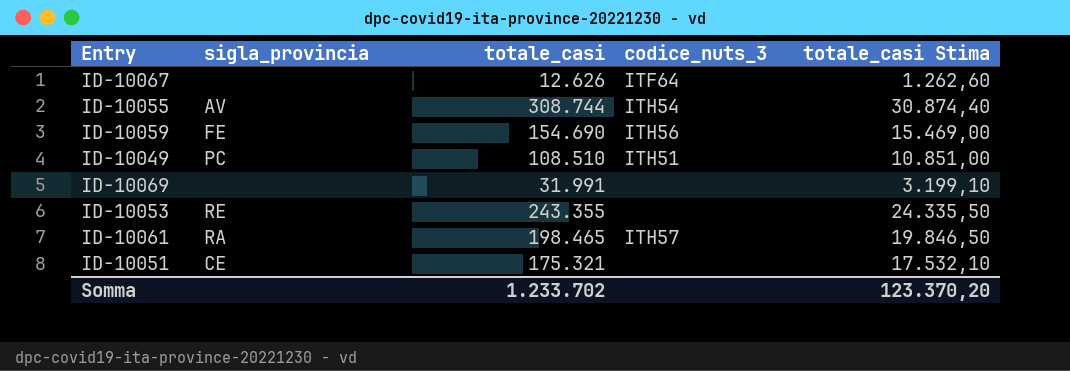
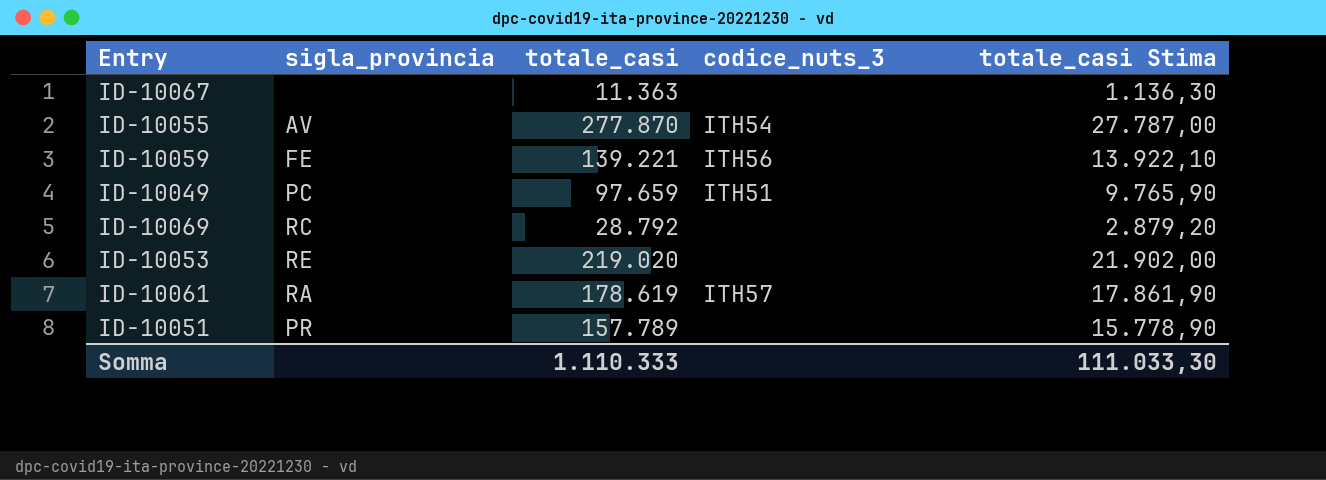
ID-10067 | totale_casi: 12.626 -> 11.363
ID-10067 | codice_nuts_3: ITF64 -> none
ID-10067 | totale_casi Stima: 1.262,60 -> 1.136,30
ID-10055 | totale_casi: 308.744 -> 277.870
ID-10055 | totale_casi Stima: 30.874,40 -> 27.787,00
ID-10059 | totale_casi: 154.690 -> 139.221
ID-10059 | totale_casi Stima: 15.469,00 -> 13.922,10
ID-10049 | totale_casi: 108.510 -> 97.659
ID-10049 | totale_casi Stima: 10.851,00 -> 9.765,90
ID-10069 | sigla_provincia: none -> RC
ID-10069 | totale_casi: 31.991 -> 28.792
ID-10069 | totale_casi Stima: 3.199,10 -> 2.879,20
ID-10053 | totale_casi: 243.355 -> 219.020
ID-10053 | totale_casi Stima: 24.335,50 -> 21.902,00
ID-10061 | totale_casi: 198.465 -> 178.619
ID-10061 | totale_casi Stima: 19.846,50 -> 17.861,90
ID-10051 | sigla_provincia: CE -> PR
ID-10051 | totale_casi: 175.321 -> 157.789
ID-10051 | totale_casi Stima: 17.532,10 -> 15.778,90
Somma | totale_casi: 1.233.702 -> 1.110.333
Somma | totale_casi Stima: 123.370,20 -> 111.033,30

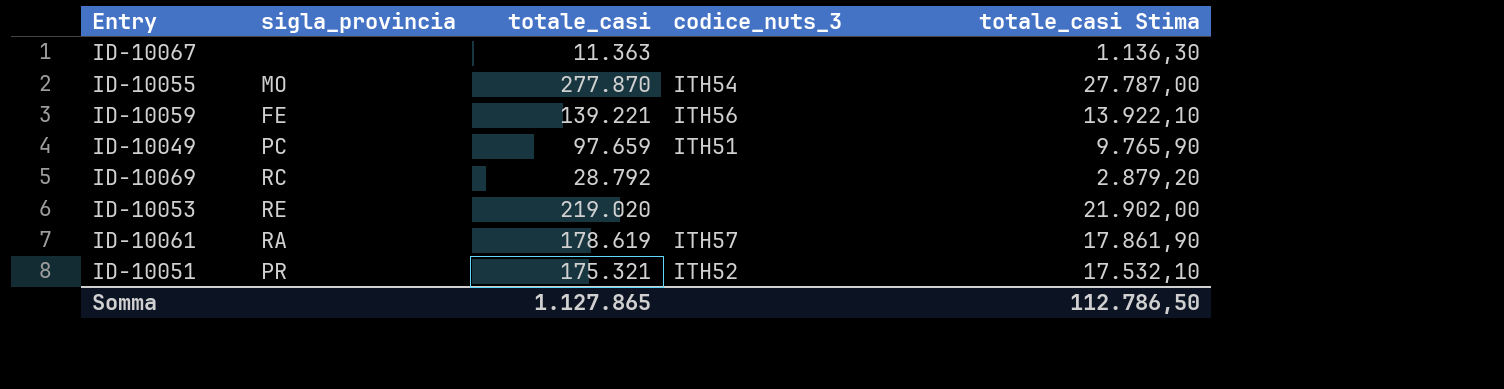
ID-10055 | sigla_provincia: AV -> MO
ID-10051 | totale_casi: 157.789 -> 175.321
ID-10051 | codice_nuts_3: none -> ITH52
ID-10051 | totale_casi Stima: 15.778,90 -> 17.532,10
Somma | totale_casi: 1.110.333 -> 1.127.865
Somma | totale_casi Stima: 111.033,30 -> 112.786,50

